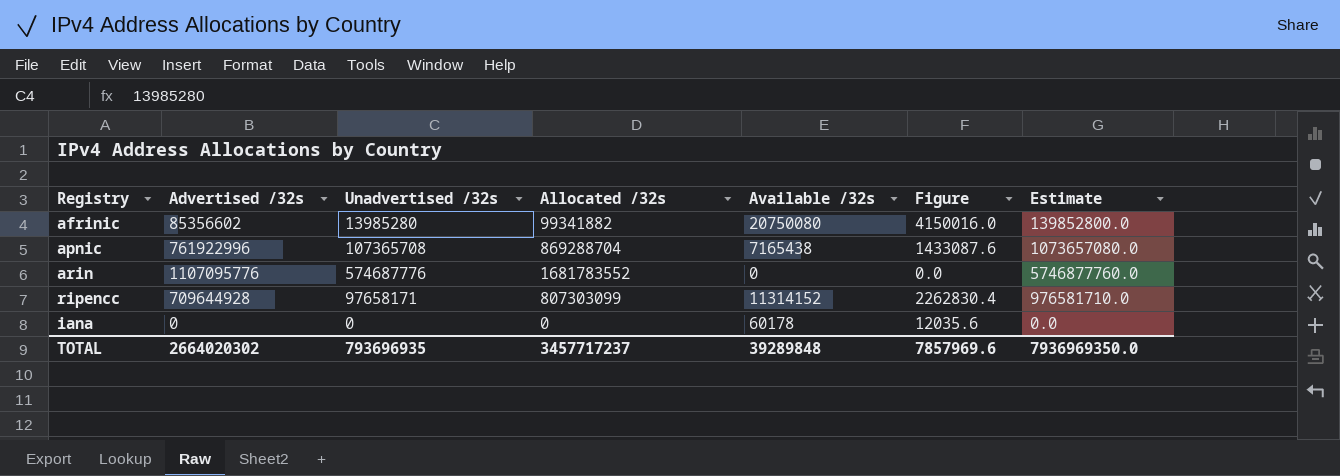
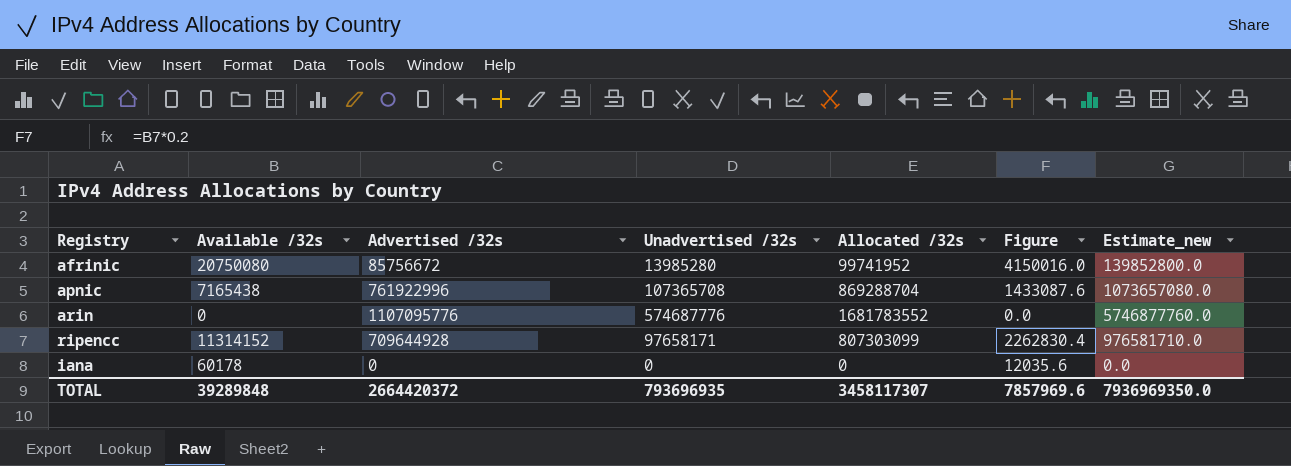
column Available /32s | position: 5 -> 2
column name: Estimate -> Estimate_new
afrinic | Advertised /32s: 85356602 -> 85756672
afrinic | Allocated /32s: 99341882 -> 99741952
TOTAL | Advertised /32s: 2664020302 -> 2664420372
TOTAL | Allocated /32s: 3457717237 -> 3458117307

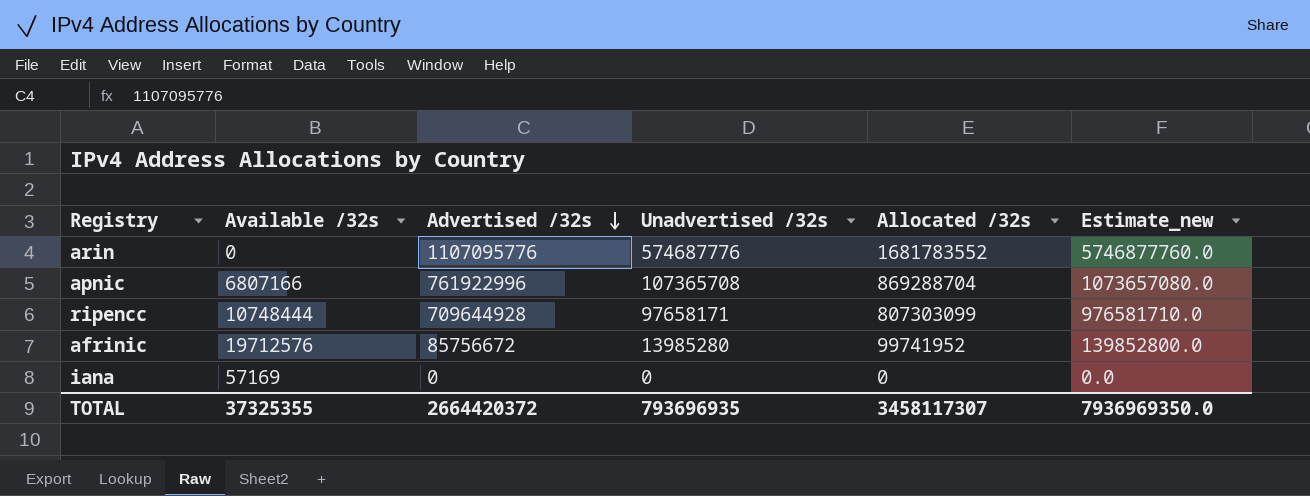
row order: none -> Advertised /32s descending
column Figure | formula: [Available /32s] * 0.2 -> none
apnic | Available /32s: 7165438 -> 6807166
ripencc | Available /32s: 11314152 -> 10748444
afrinic | Available /32s: 20750080 -> 19712576
iana | Available /32s: 60178 -> 57169
TOTAL | Available /32s: 39289848 -> 37325355

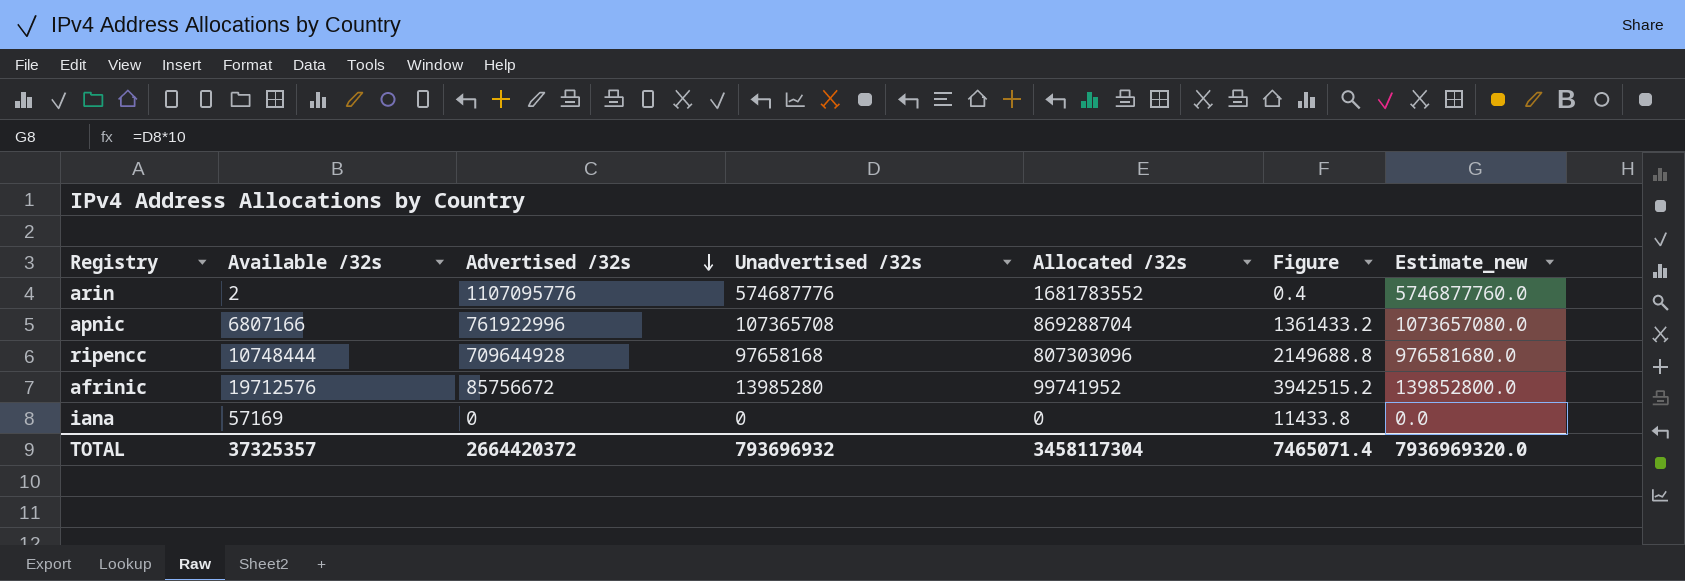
column Figure | formula: none -> [Available /32s] * 0.2
arin | Available /32s: 0 -> 2
ripencc | Unadvertised /32s: 97658171 -> 97658168
ripencc | Allocated /32s: 807303099 -> 807303096
ripencc | Estimate_new: 976581710.0 -> 976581680.0
TOTAL | Available /32s: 37325355 -> 37325357
TOTAL | Unadvertised /32s: 793696935 -> 793696932
TOTAL | Allocated /32s: 3458117307 -> 3458117304
TOTAL | Estimate_new: 7936969350.0 -> 7936969320.0

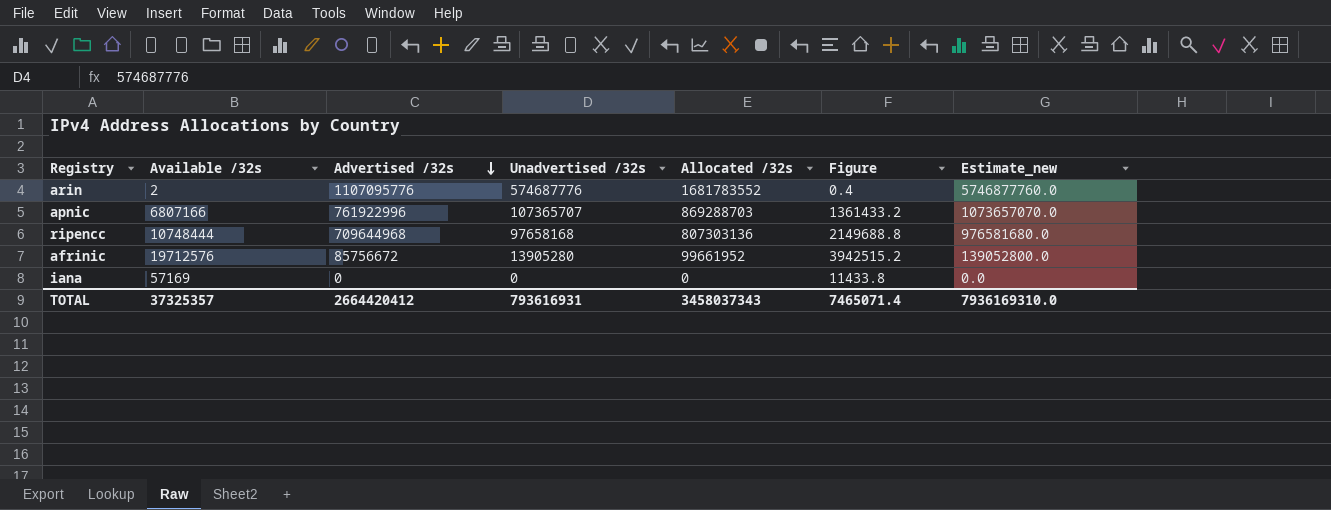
apnic | Unadvertised /32s: 107365708 -> 107365707
apnic | Allocated /32s: 869288704 -> 869288703
apnic | Estimate_new: 1073657080.0 -> 1073657070.0
ripencc | Advertised /32s: 709644928 -> 709644968
ripencc | Allocated /32s: 807303096 -> 807303136
afrinic | Unadvertised /32s: 13985280 -> 13905280
afrinic | Allocated /32s: 99741952 -> 99661952
afrinic | Estimate_new: 139852800.0 -> 139052800.0
TOTAL | Advertised /32s: 2664420372 -> 2664420412
TOTAL | Unadvertised /32s: 793696932 -> 793616931
TOTAL | Allocated /32s: 3458117304 -> 3458037343
TOTAL | Estimate_new: 7936969320.0 -> 7936169310.0

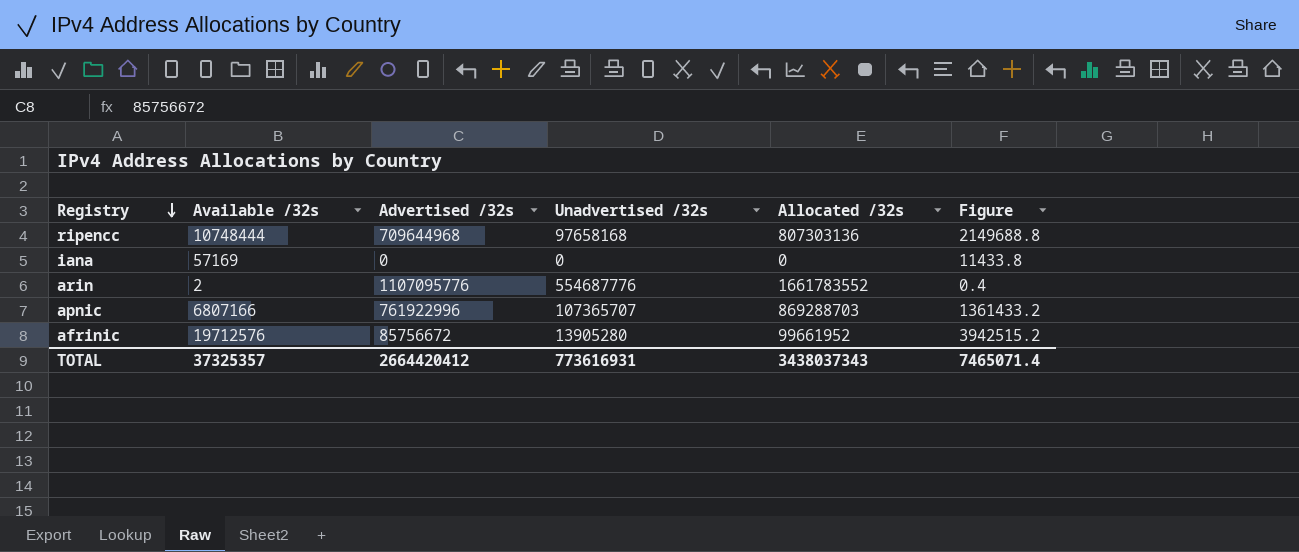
row order: Advertised /32s descending -> Registry descending
column Estimate_new | formula: [Unadvertised /32s] * 10 -> none
arin | Unadvertised /32s: 574687776 -> 554687776
arin | Allocated /32s: 1681783552 -> 1661783552
TOTAL | Unadvertised /32s: 793616931 -> 773616931
TOTAL | Allocated /32s: 3458037343 -> 3438037343

